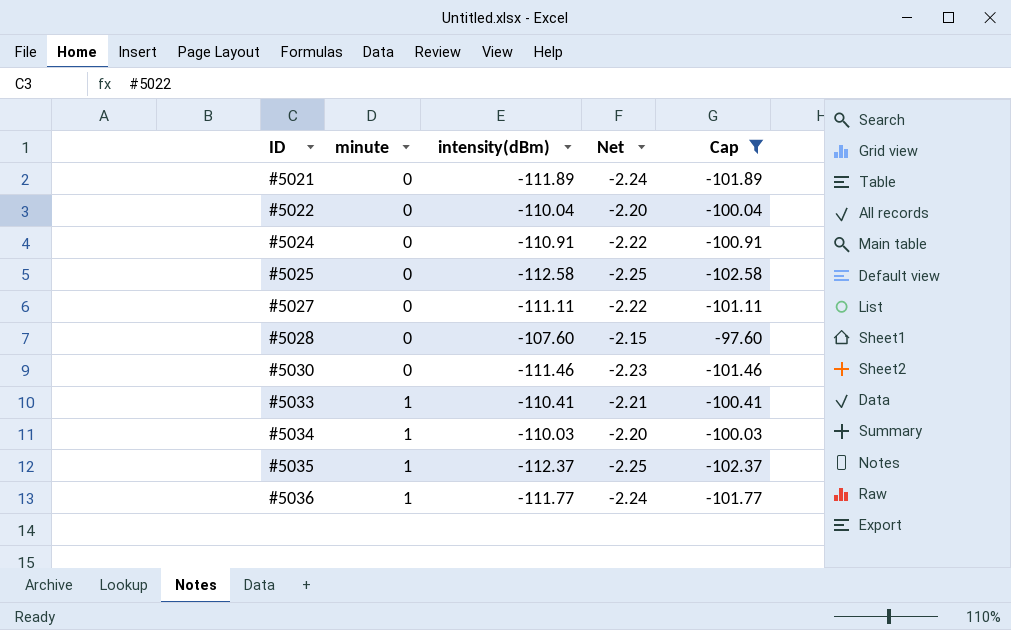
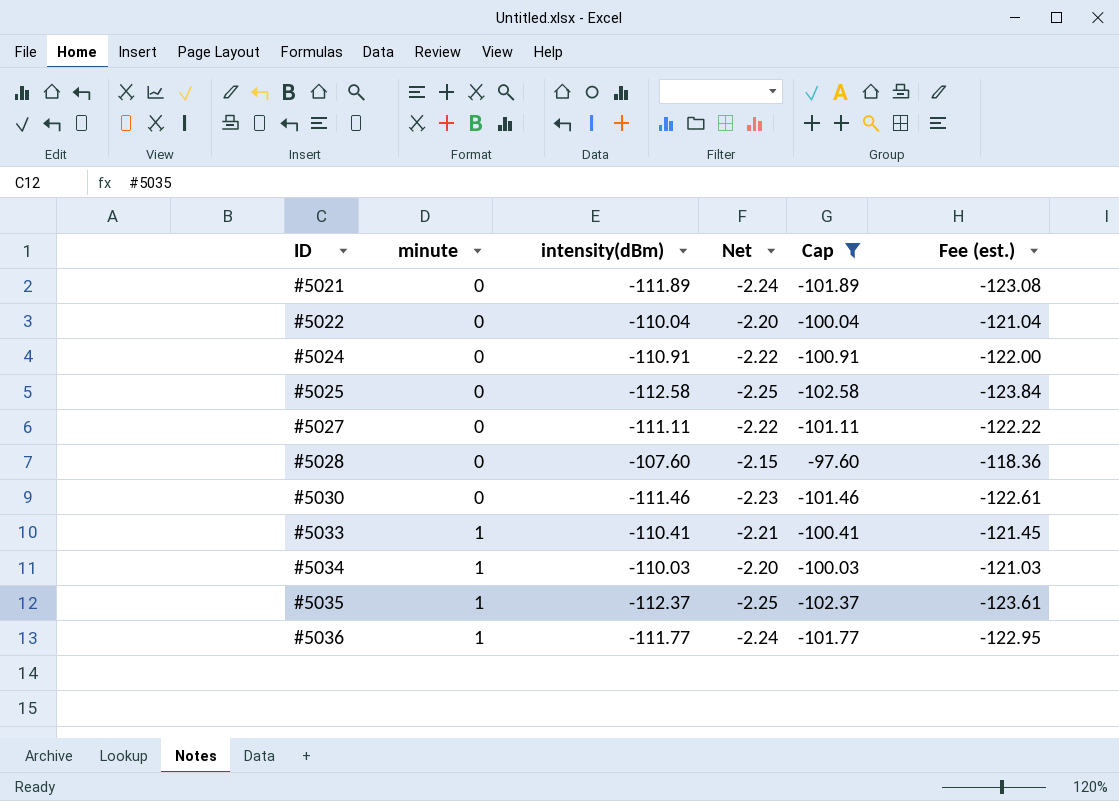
column Fee (est.) | formula: none -> [intensity(dBm)] * 1.1

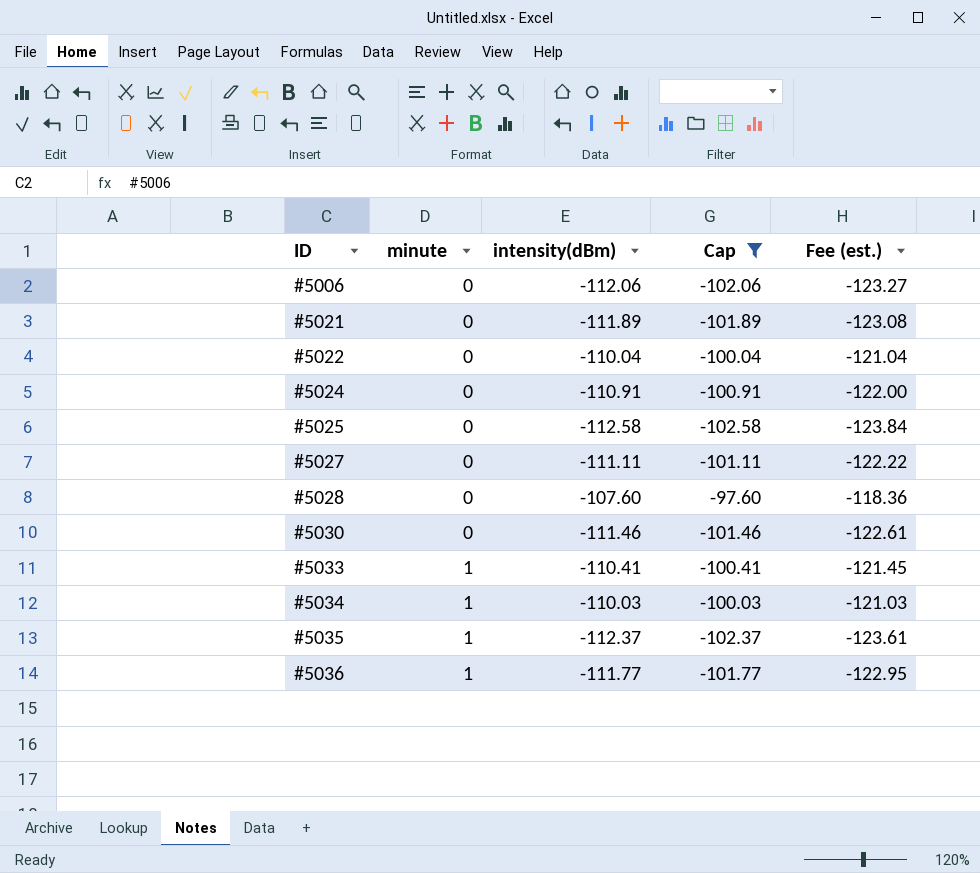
column Net | formula: [intensity(dBm)] * 0.02 -> none
row #5006: none -> 0 | -112.06 | -102.06 | -123.27

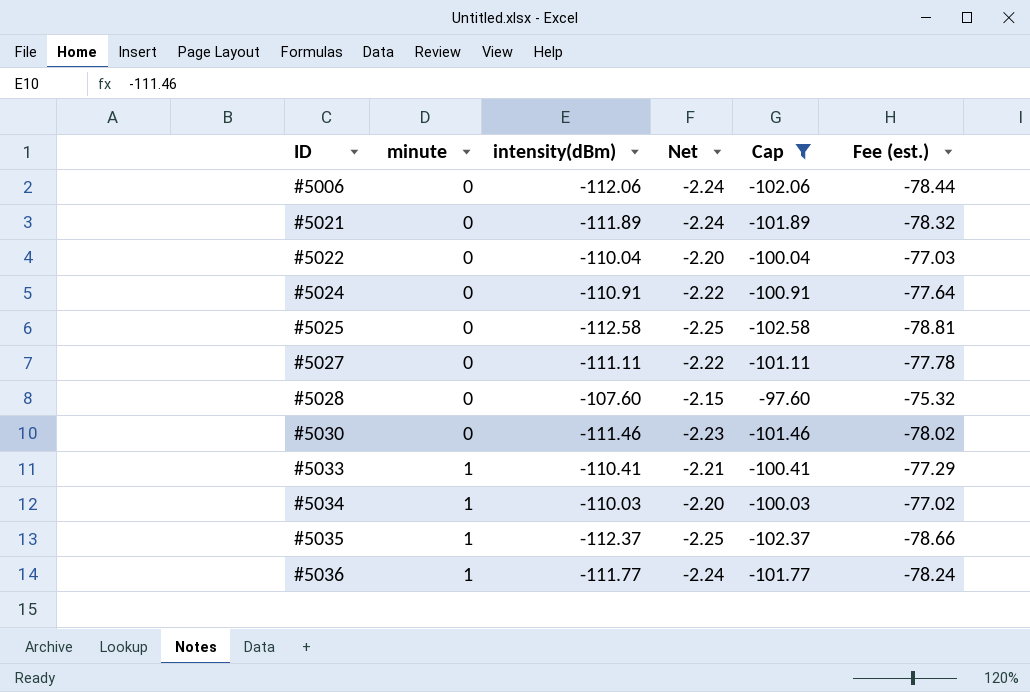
column Net | formula: none -> [intensity(dBm)] * 0.02
column Fee (est.) | formula: [intensity(dBm)] * 1.1 -> [intensity(dBm)] * 0.7

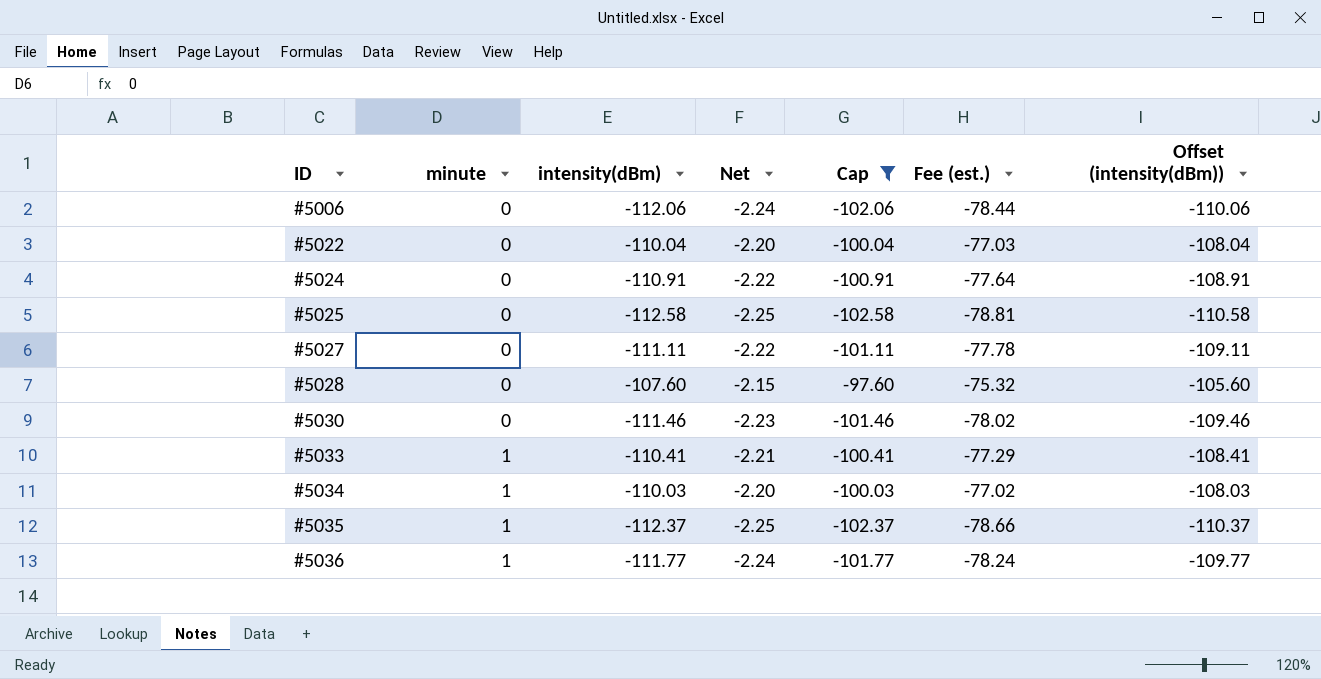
column Offset (intensity(dBm)) | formula: none -> [intensity(dBm)] + 2
row #5021: 0 | -111.89 | -2.24 | -101.89 | -78.32 -> none

